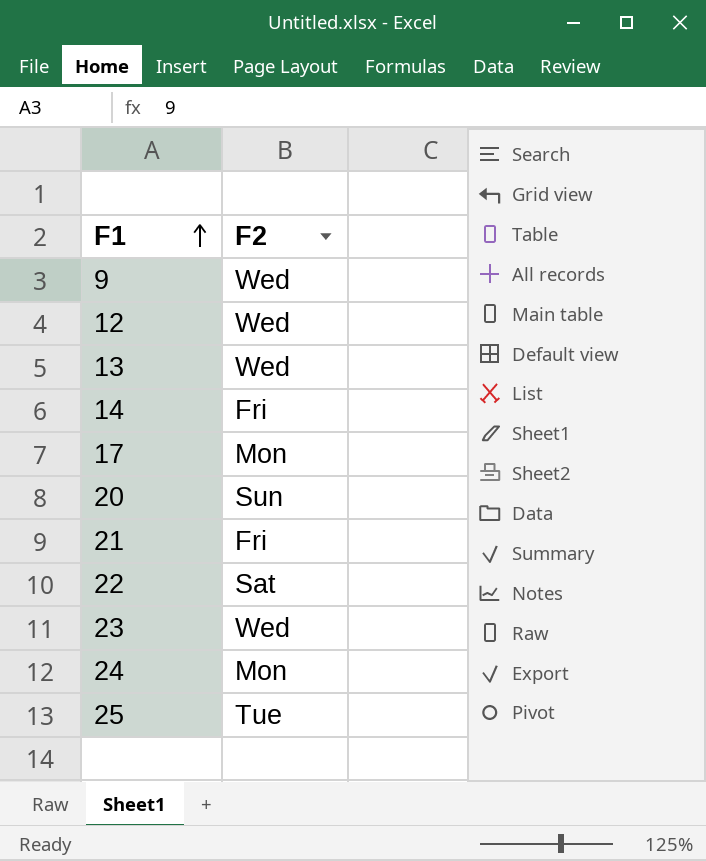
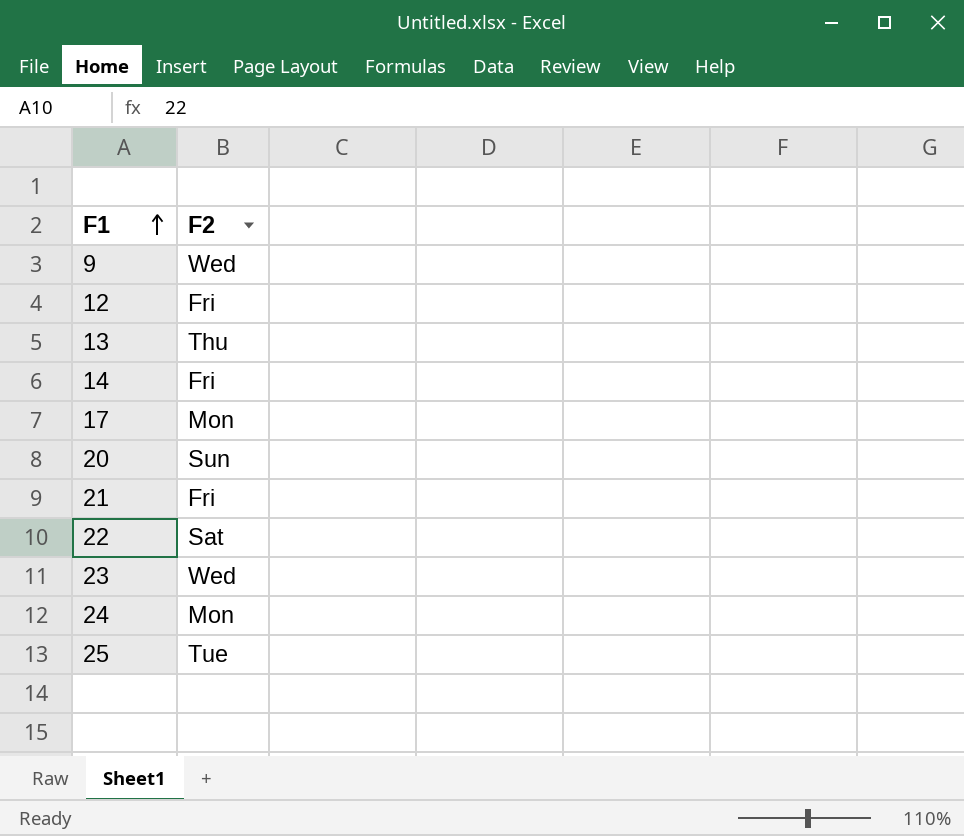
12 | F2: Wed -> Fri
13 | F2: Wed -> Thu

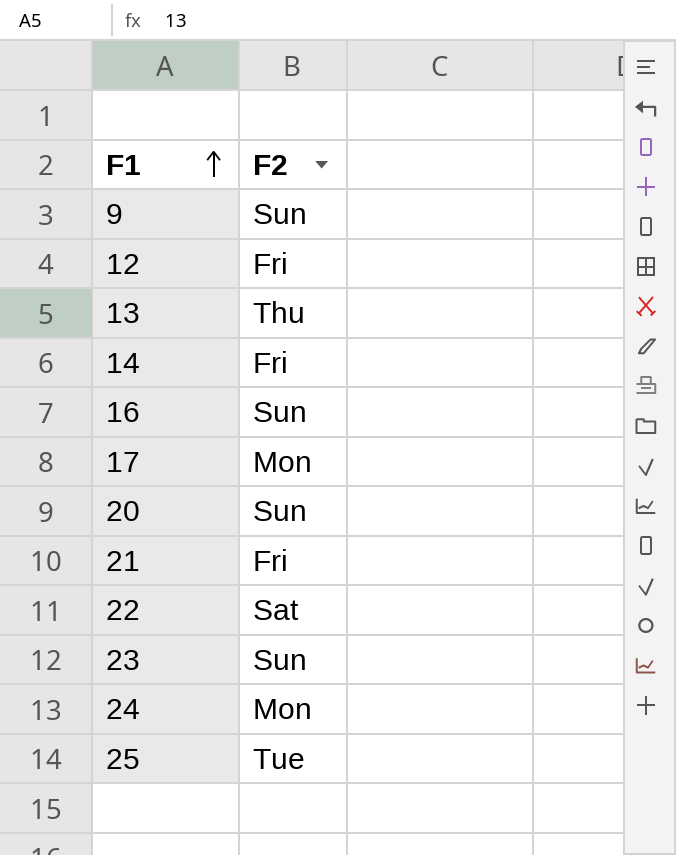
9 | F2: Wed -> Sun
row 16: none -> Sun
23 | F2: Wed -> Sun

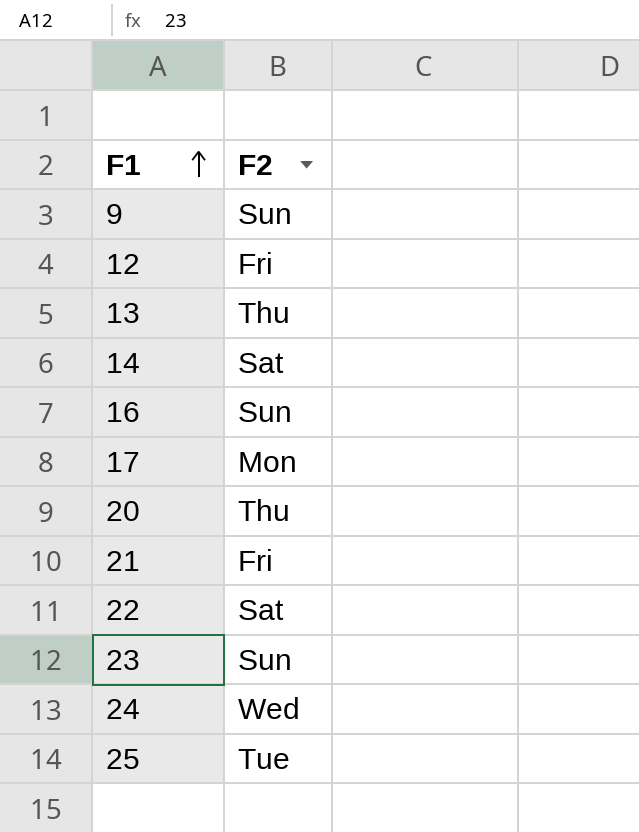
14 | F2: Fri -> Sat
20 | F2: Sun -> Thu
24 | F2: Mon -> Wed

